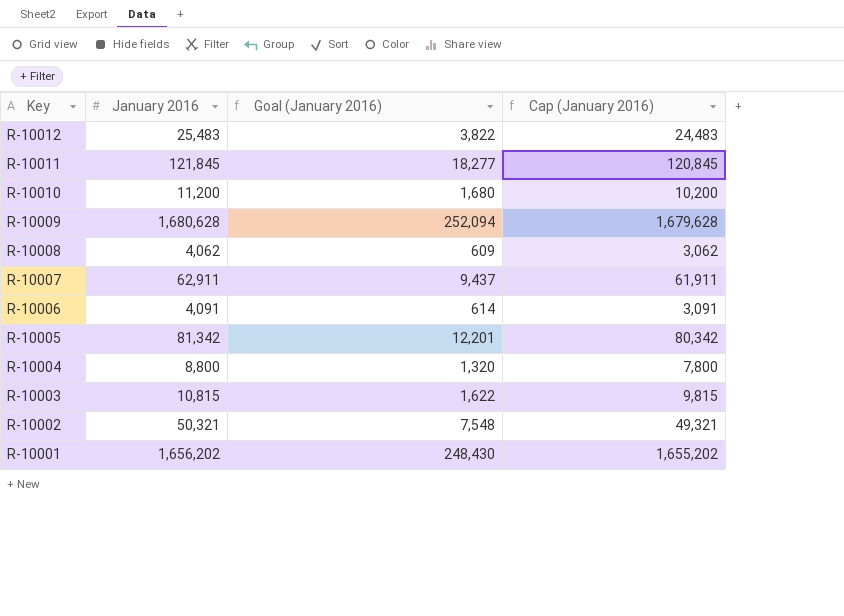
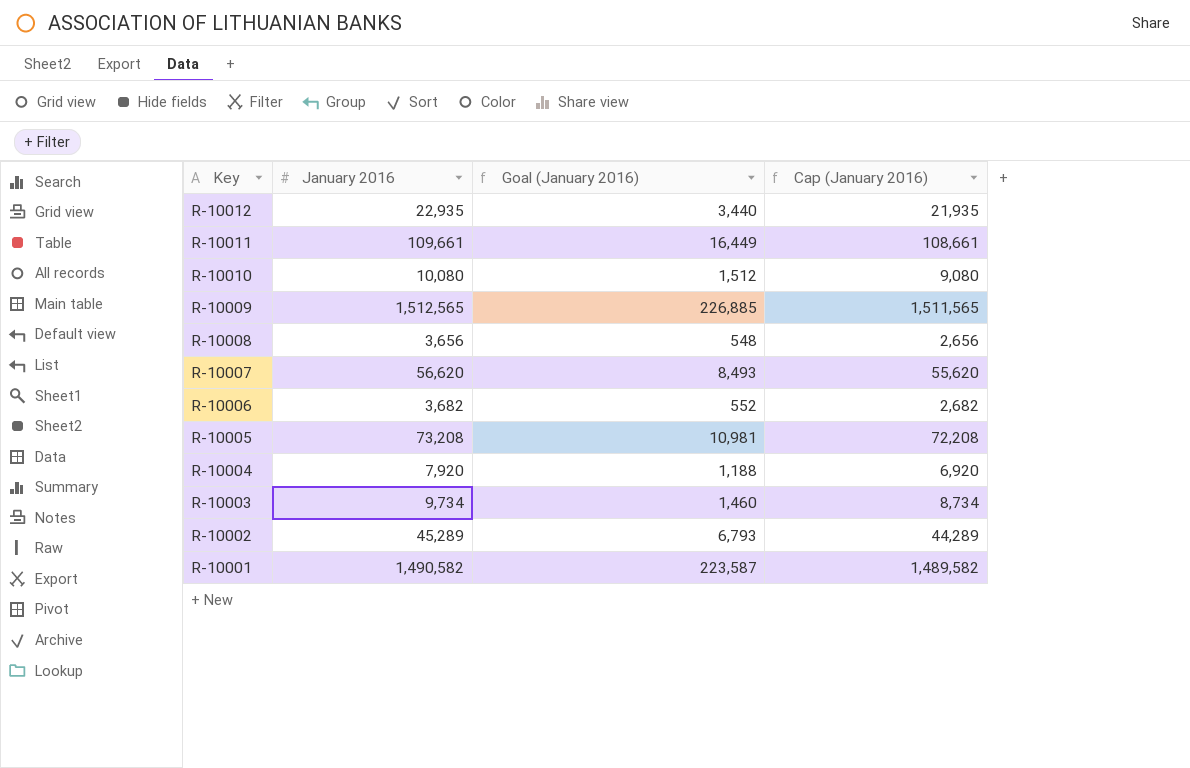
R-10012 | January 2016: 25,483 -> 22,935
R-10012 | Goal (January 2016): 3,822 -> 3,440
R-10012 | Cap (January 2016): 24,483 -> 21,935
R-10011 | January 2016: 121,845 -> 109,661
R-10011 | Goal (January 2016): 18,277 -> 16,449
R-10011 | Cap (January 2016): 120,845 -> 108,661
R-10010 | January 2016: 11,200 -> 10,080
R-10010 | Goal (January 2016): 1,680 -> 1,512
R-10010 | Cap (January 2016): 10,200 -> 9,080
R-10009 | January 2016: 1,680,628 -> 1,512,565
R-10009 | Goal (January 2016): 252,094 -> 226,885
R-10009 | Cap (January 2016): 1,679,628 -> 1,511,565
R-10008 | January 2016: 4,062 -> 3,656
R-10008 | Goal (January 2016): 609 -> 548
R-10008 | Cap (January 2016): 3,062 -> 2,656
R-10007 | January 2016: 62,911 -> 56,620
R-10007 | Goal (January 2016): 9,437 -> 8,493
R-10007 | Cap (January 2016): 61,911 -> 55,620
R-10006 | January 2016: 4,091 -> 3,682
R-10006 | Goal (January 2016): 614 -> 552
R-10006 | Cap (January 2016): 3,091 -> 2,682
R-10005 | January 2016: 81,342 -> 73,208
R-10005 | Goal (January 2016): 12,201 -> 10,981
R-10005 | Cap (January 2016): 80,342 -> 72,208
R-10004 | January 2016: 8,800 -> 7,920
R-10004 | Goal (January 2016): 1,320 -> 1,188
R-10004 | Cap (January 2016): 7,800 -> 6,920
R-10003 | January 2016: 10,815 -> 9,734
R-10003 | Goal (January 2016): 1,622 -> 1,460
R-10003 | Cap (January 2016): 9,815 -> 8,734
R-10002 | January 2016: 50,321 -> 45,289
R-10002 | Goal (January 2016): 7,548 -> 6,793
R-10002 | Cap (January 2016): 49,321 -> 44,289
R-10001 | January 2016: 1,656,202 -> 1,490,582
R-10001 | Goal (January 2016): 248,430 -> 223,587
R-10001 | Cap (January 2016): 1,655,202 -> 1,489,582

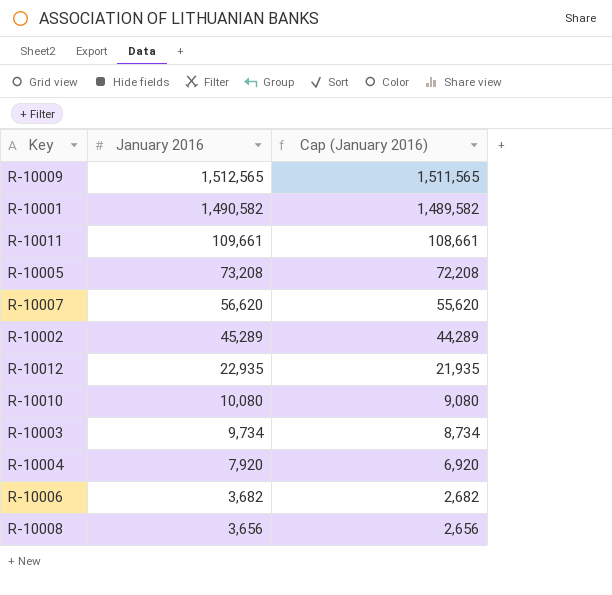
row order: Key descending -> January 2016 descending
column Goal (January 2016) | formula: [January 2016] * 0.15 -> none

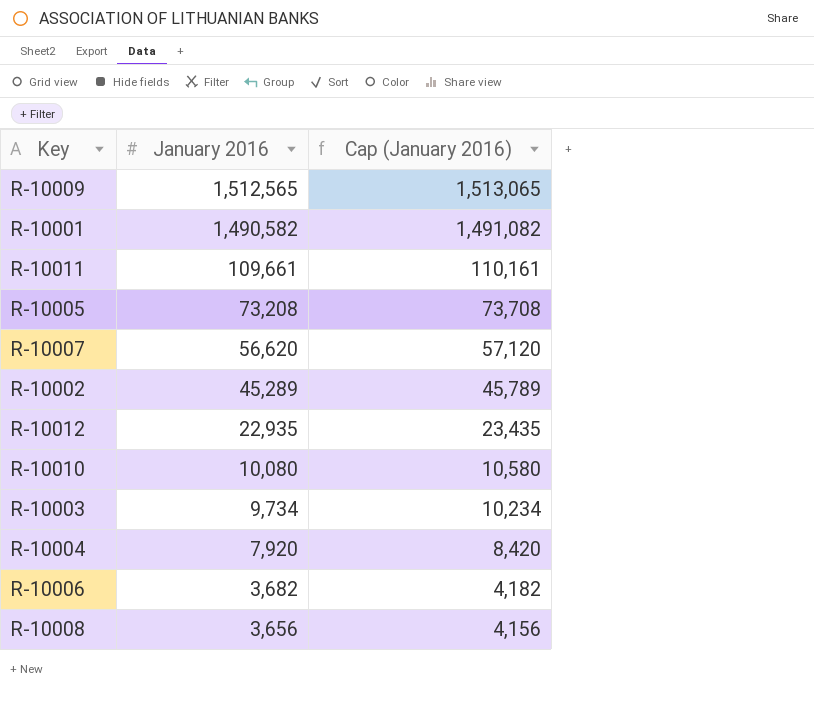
column Cap (January 2016) | formula: [January 2016] - 1000 -> [January 2016] + 500

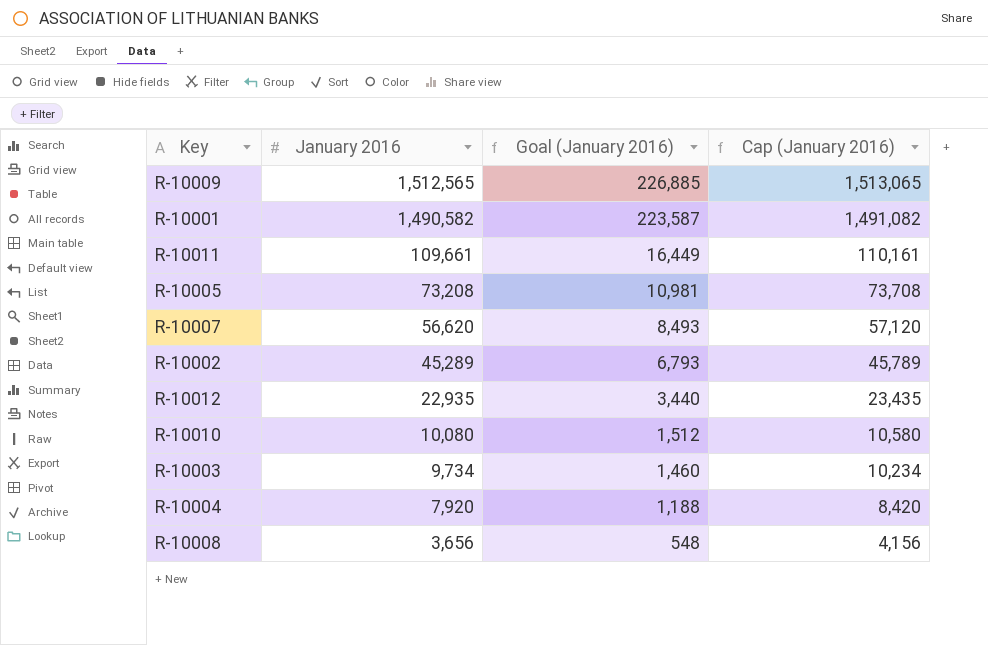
column Goal (January 2016) | formula: none -> [January 2016] * 0.15
row R-10006: 3,682 | 4,182 -> none

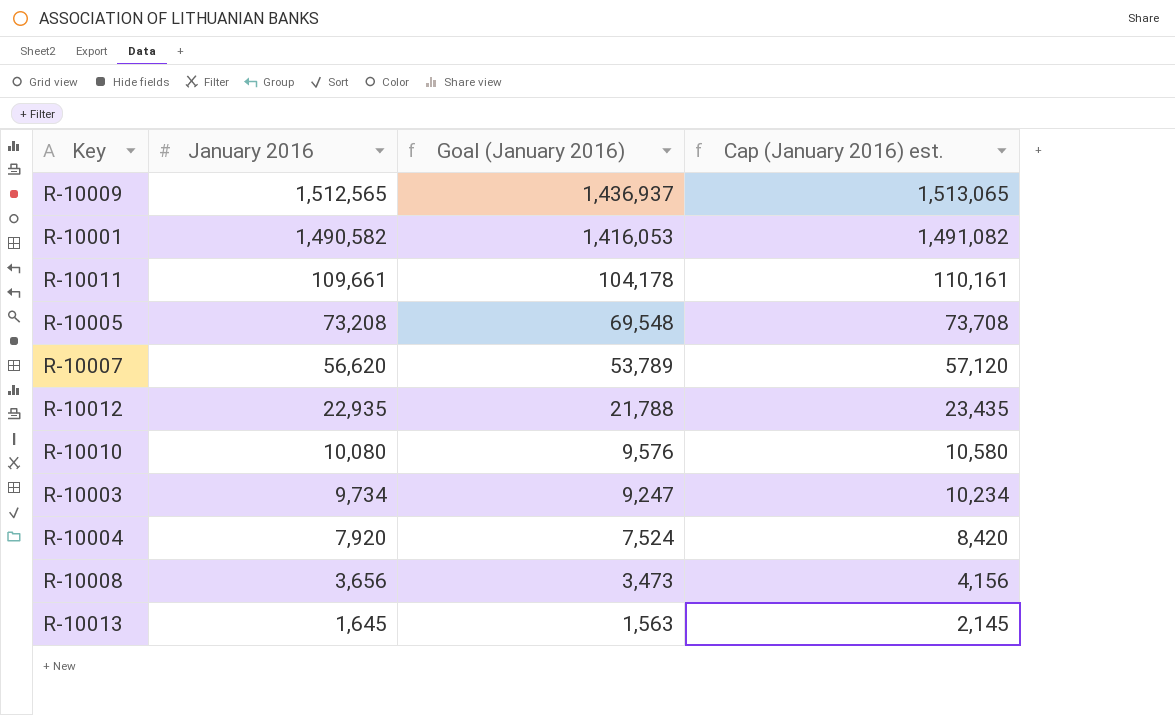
column Goal (January 2016) | formula: [January 2016] * 0.15 -> [January 2016] * 0.95
column name: Cap (January 2016) -> Cap (January 2016) est.
row R-10002: 45,289 | 6,793 | 45,789 -> none
row R-10013: none -> 1,645 | 1,563 | 2,145

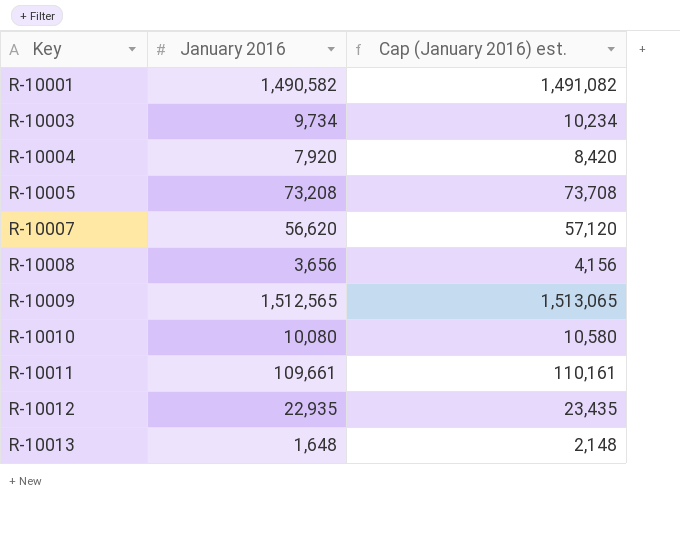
row order: January 2016 descending -> Key ascending
column Goal (January 2016) | formula: [January 2016] * 0.95 -> none
R-10013 | January 2016: 1,645 -> 1,648
R-10013 | Cap (January 2016) est.: 2,145 -> 2,148

